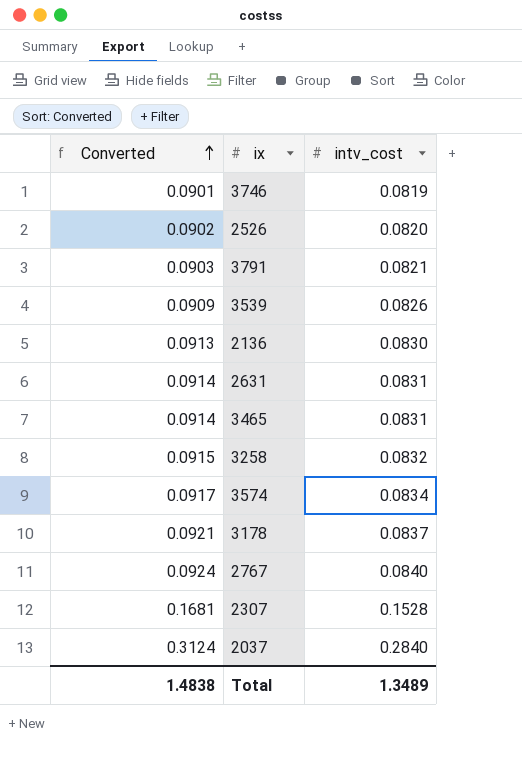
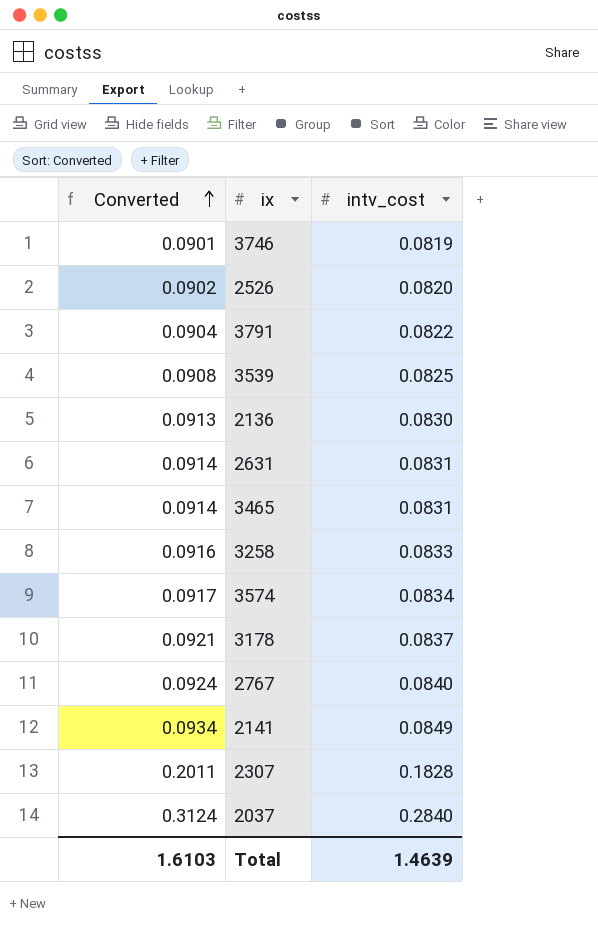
3791 | Converted: 0.0903 -> 0.0904
3791 | intv_cost: 0.0821 -> 0.0822
3539 | Converted: 0.0909 -> 0.0908
3539 | intv_cost: 0.0826 -> 0.0825
3258 | Converted: 0.0915 -> 0.0916
3258 | intv_cost: 0.0832 -> 0.0833
row 2141: none -> 0.0934 | 0.0849
2307 | Converted: 0.1681 -> 0.2011
2307 | intv_cost: 0.1528 -> 0.1828
Total | Converted: 1.4838 -> 1.6103
Total | intv_cost: 1.3489 -> 1.4639

